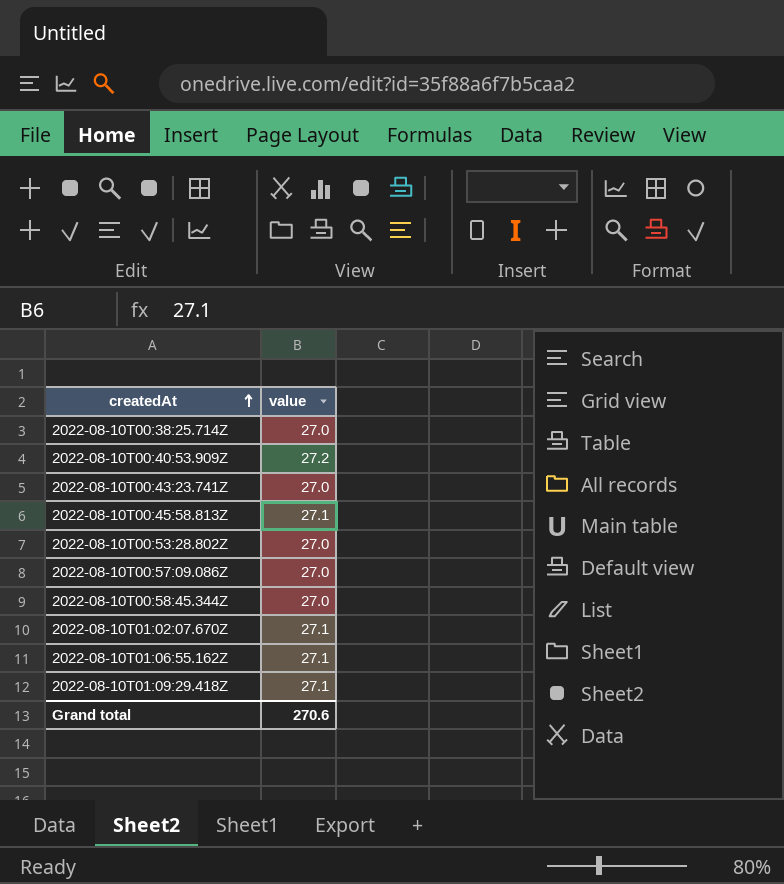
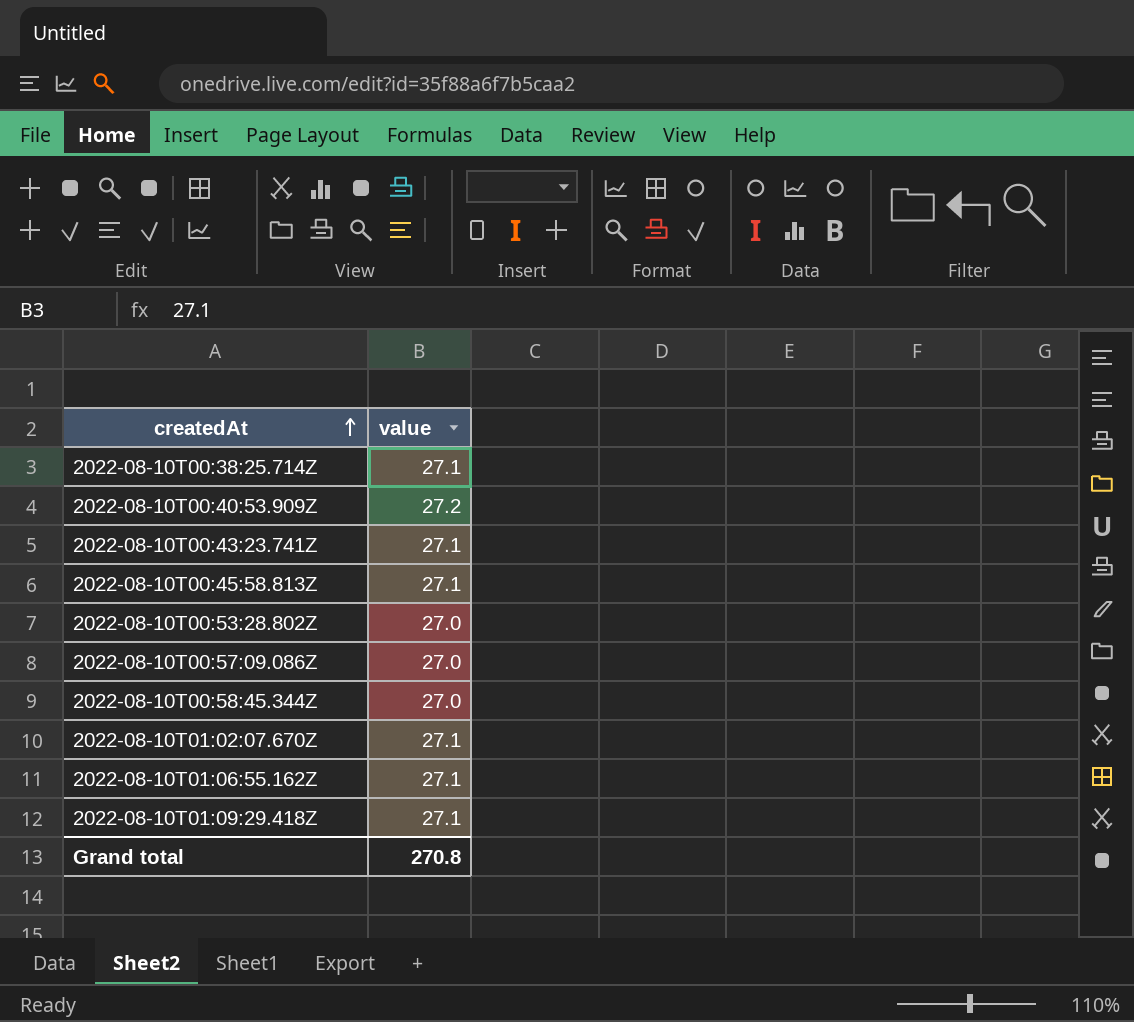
2022-08-10T00:38:25.714Z | value: 27.0 -> 27.1
2022-08-10T00:43:23.741Z | value: 27.0 -> 27.1
Grand total | value: 270.6 -> 270.8

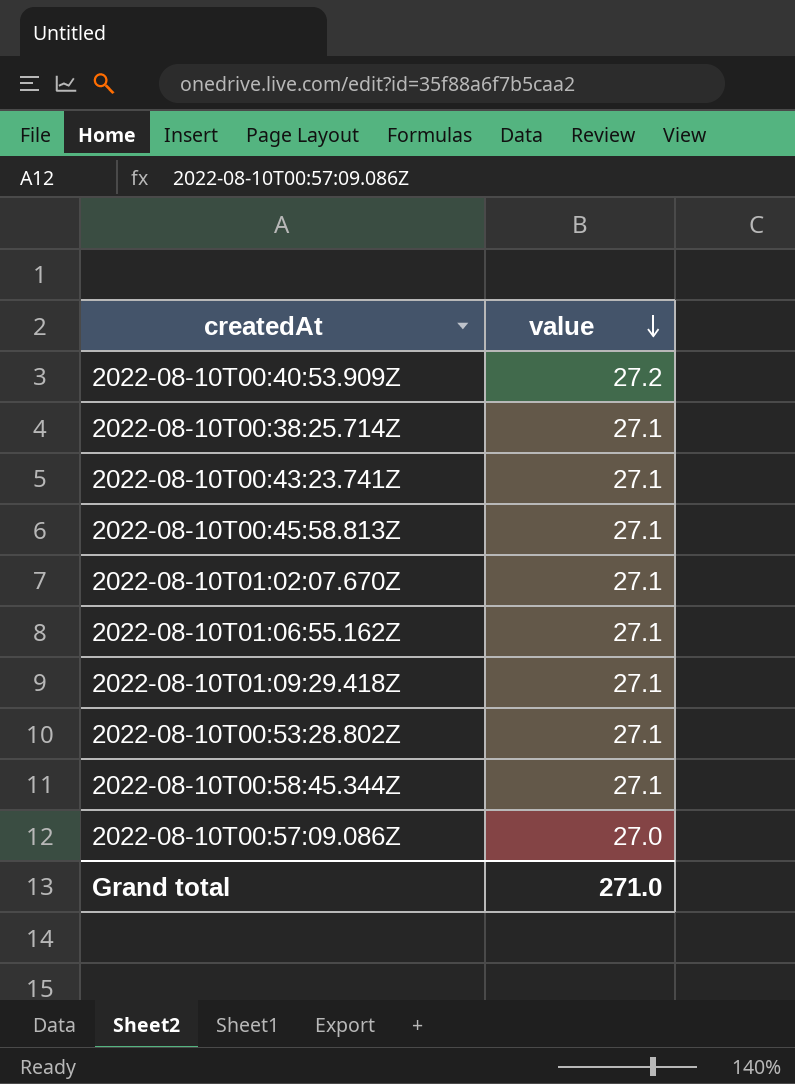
row order: createdAt ascending -> value descending
2022-08-10T00:53:28.802Z | value: 27.0 -> 27.1
2022-08-10T00:58:45.344Z | value: 27.0 -> 27.1
Grand total | value: 270.8 -> 271.0

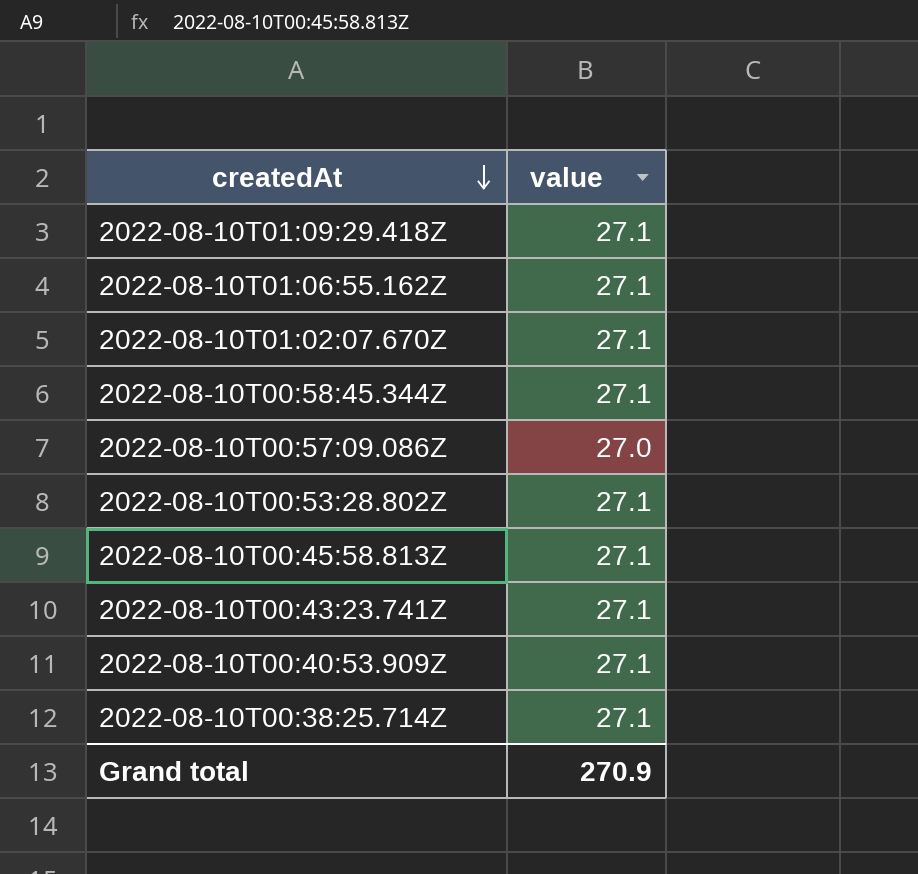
row order: value descending -> createdAt descending
2022-08-10T00:40:53.909Z | value: 27.2 -> 27.1
Grand total | value: 271.0 -> 270.9

